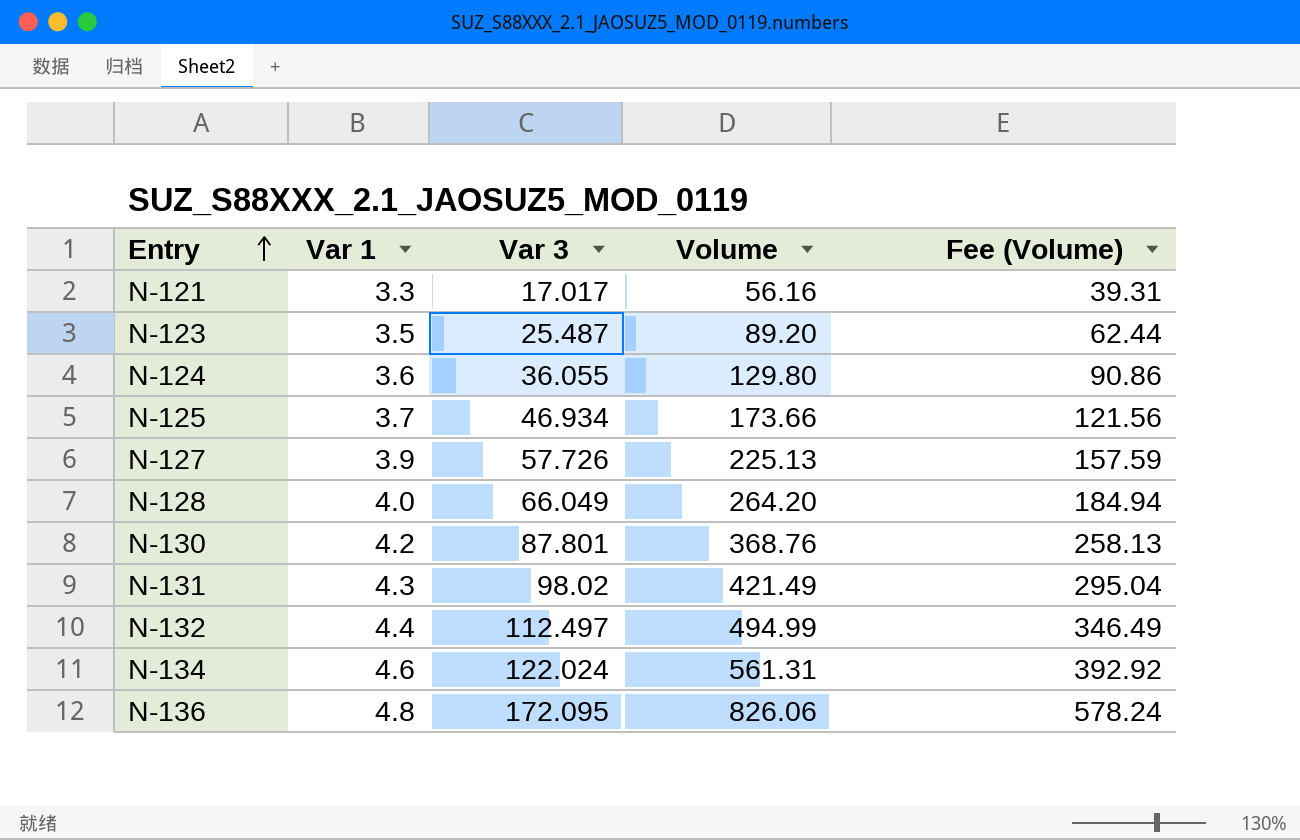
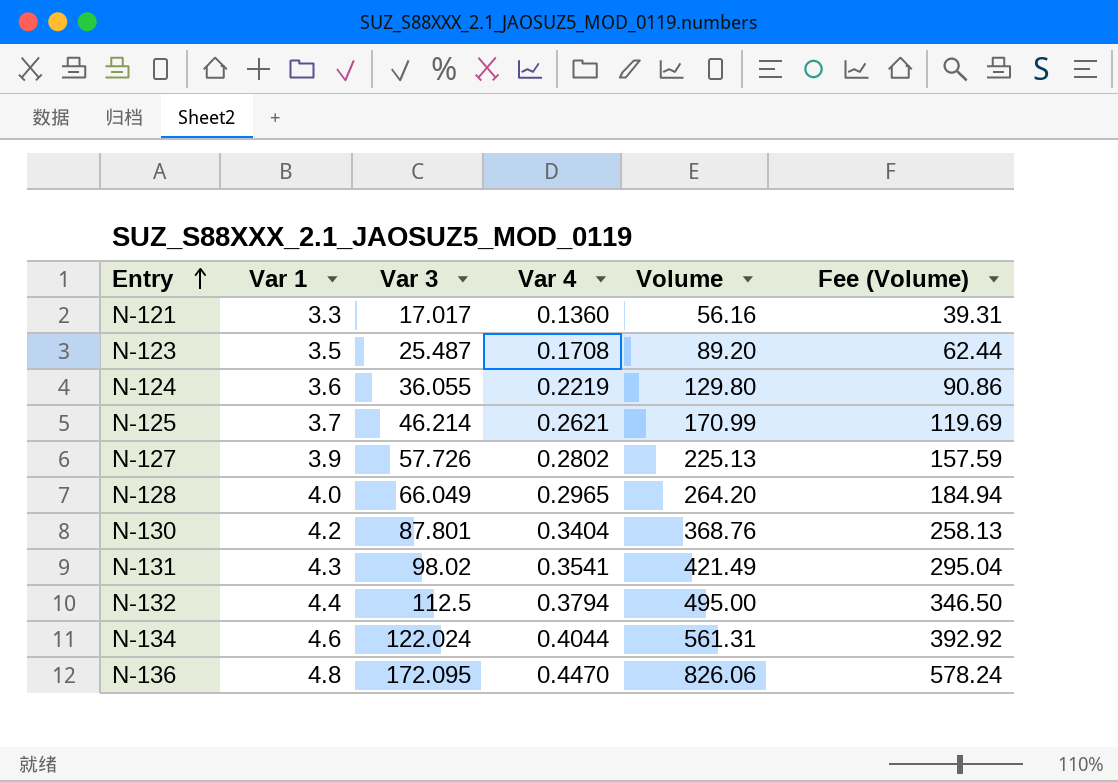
column Var 4 | position: none -> 4
N-125 | Var 3: 46.934 -> 46.214
N-125 | Volume: 173.66 -> 170.99
N-125 | Fee (Volume): 121.56 -> 119.69
N-132 | Var 3: 112.497 -> 112.5
N-132 | Volume: 494.99 -> 495.00
N-132 | Fee (Volume): 346.49 -> 346.50

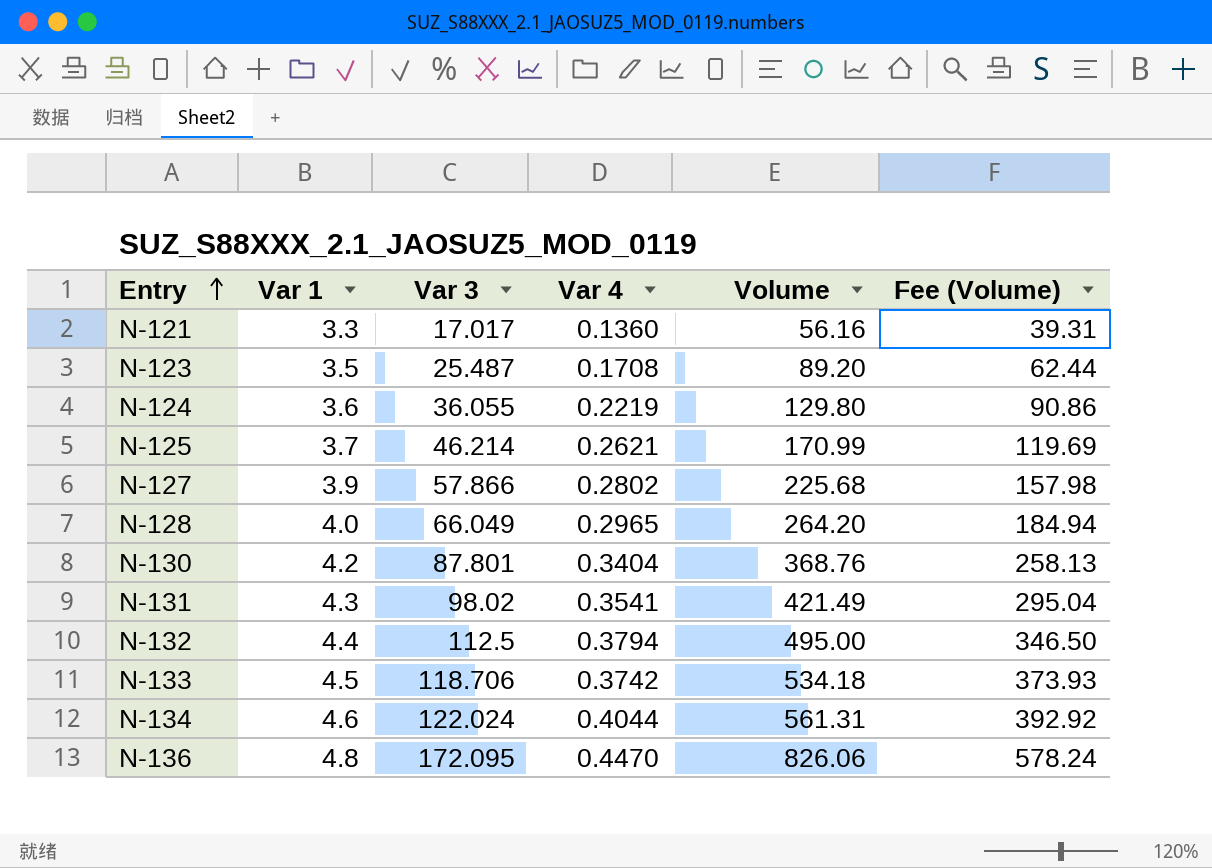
N-127 | Var 3: 57.726 -> 57.866
N-127 | Volume: 225.13 -> 225.68
N-127 | Fee (Volume): 157.59 -> 157.98
row N-133: none -> 4.5 | 118.706 | 0.3742 | 534.18 | 373.93

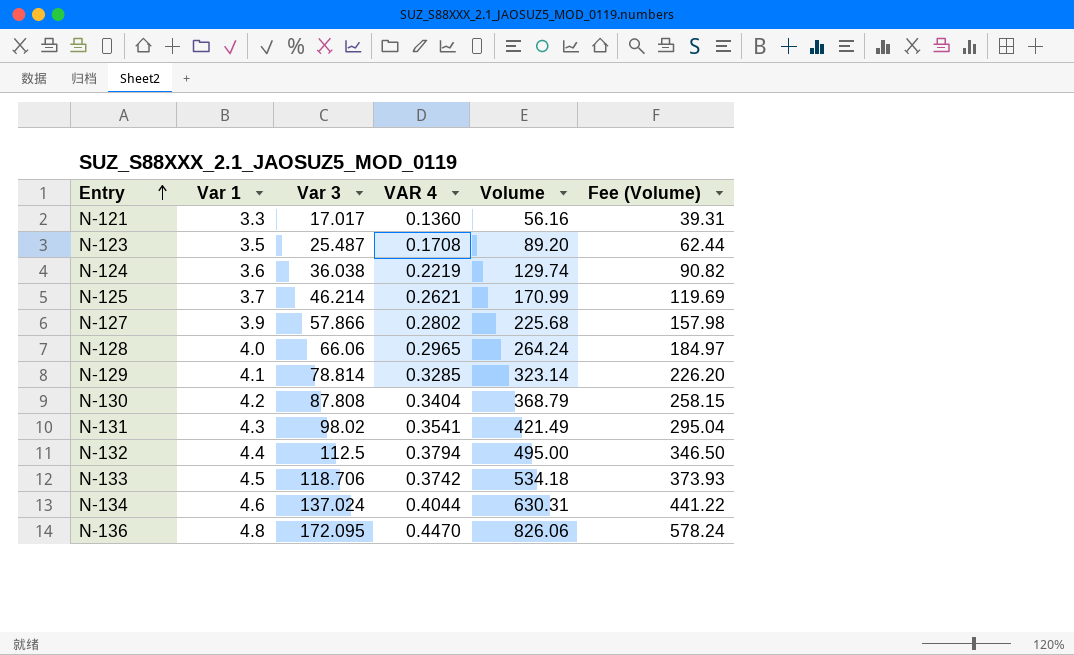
column name: Var 4 -> VAR 4
N-124 | Var 3: 36.055 -> 36.038
N-124 | Volume: 129.80 -> 129.74
N-124 | Fee (Volume): 90.86 -> 90.82
N-128 | Var 3: 66.049 -> 66.06
N-128 | Volume: 264.20 -> 264.24
N-128 | Fee (Volume): 184.94 -> 184.97
row N-129: none -> 4.1 | 78.814 | 0.3285 | 323.14 | 226.20
N-130 | Var 3: 87.801 -> 87.808
N-130 | Volume: 368.76 -> 368.79
N-130 | Fee (Volume): 258.13 -> 258.15
N-134 | Var 3: 122.024 -> 137.024
N-134 | Volume: 561.31 -> 630.31
N-134 | Fee (Volume): 392.92 -> 441.22

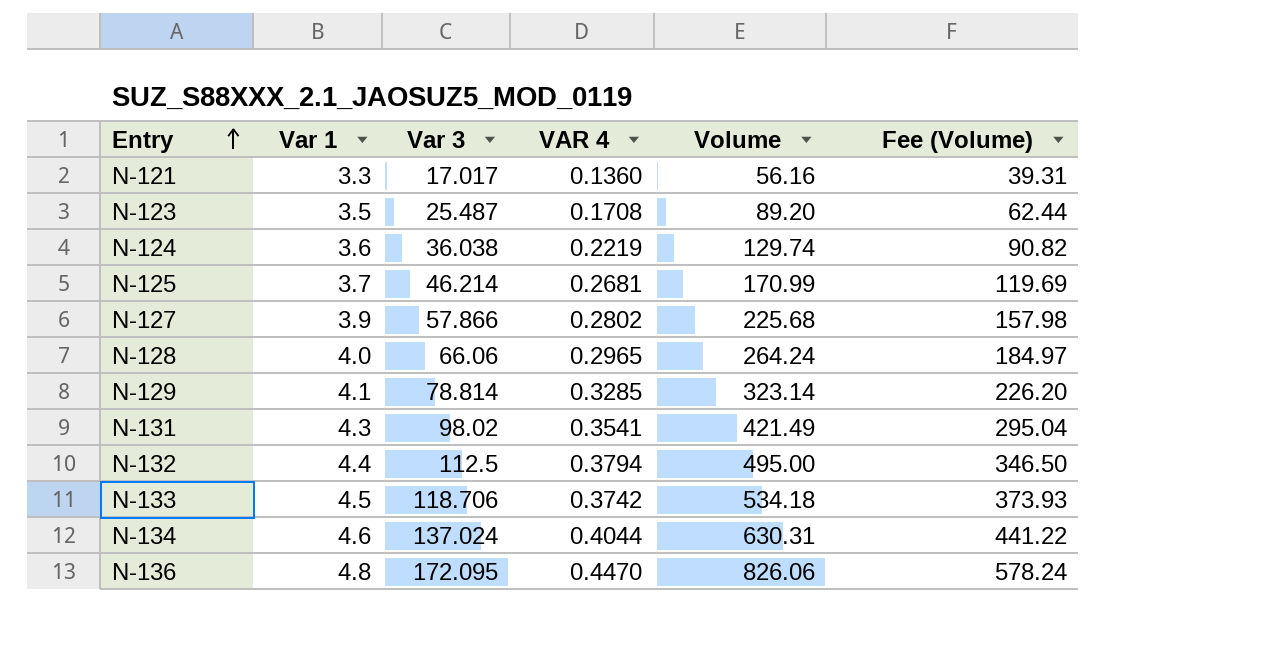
row N-130: 4.2 | 87.808 | 0.3404 | 368.79 | 258.15 -> none
N-125 | VAR 4: 0.2621 -> 0.2681

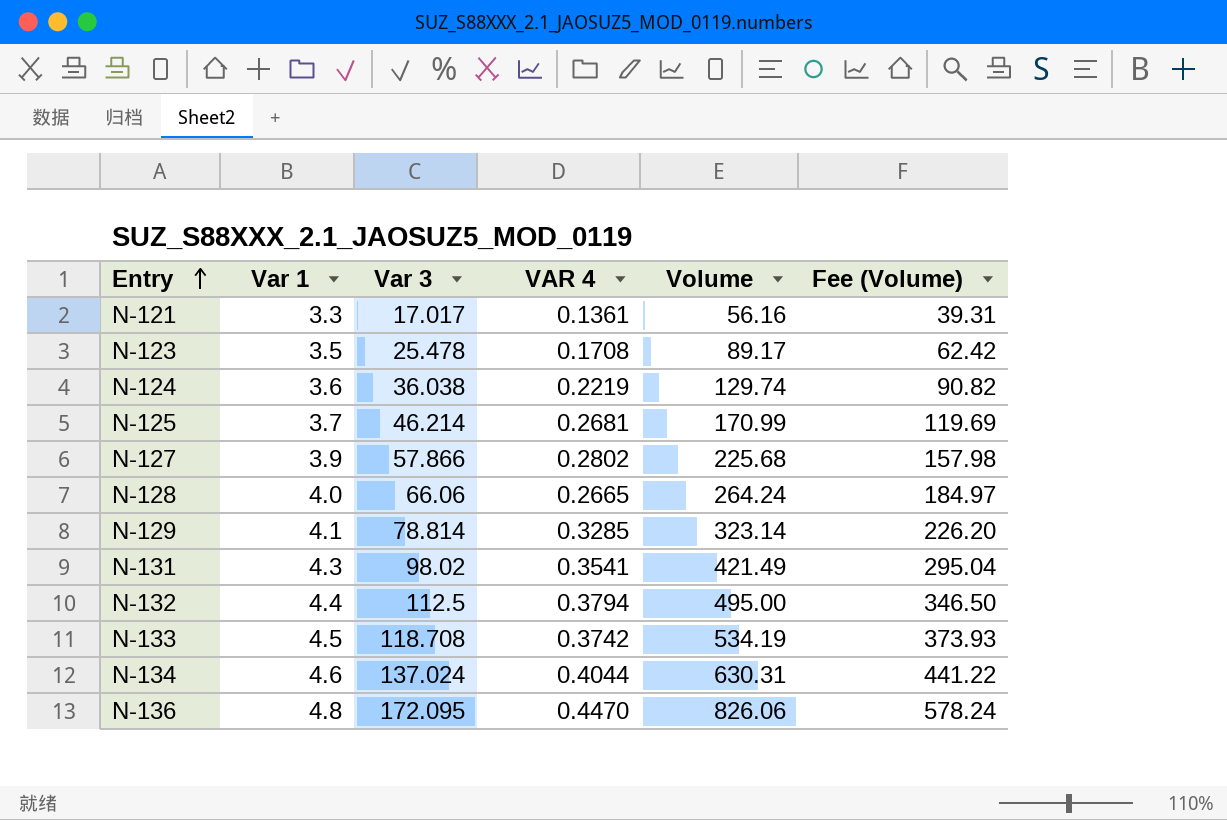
N-121 | VAR 4: 0.1360 -> 0.1361
N-123 | Var 3: 25.487 -> 25.478
N-123 | Volume: 89.20 -> 89.17
N-123 | Fee (Volume): 62.44 -> 62.42
N-128 | VAR 4: 0.2965 -> 0.2665
N-133 | Var 3: 118.706 -> 118.708
N-133 | Volume: 534.18 -> 534.19

